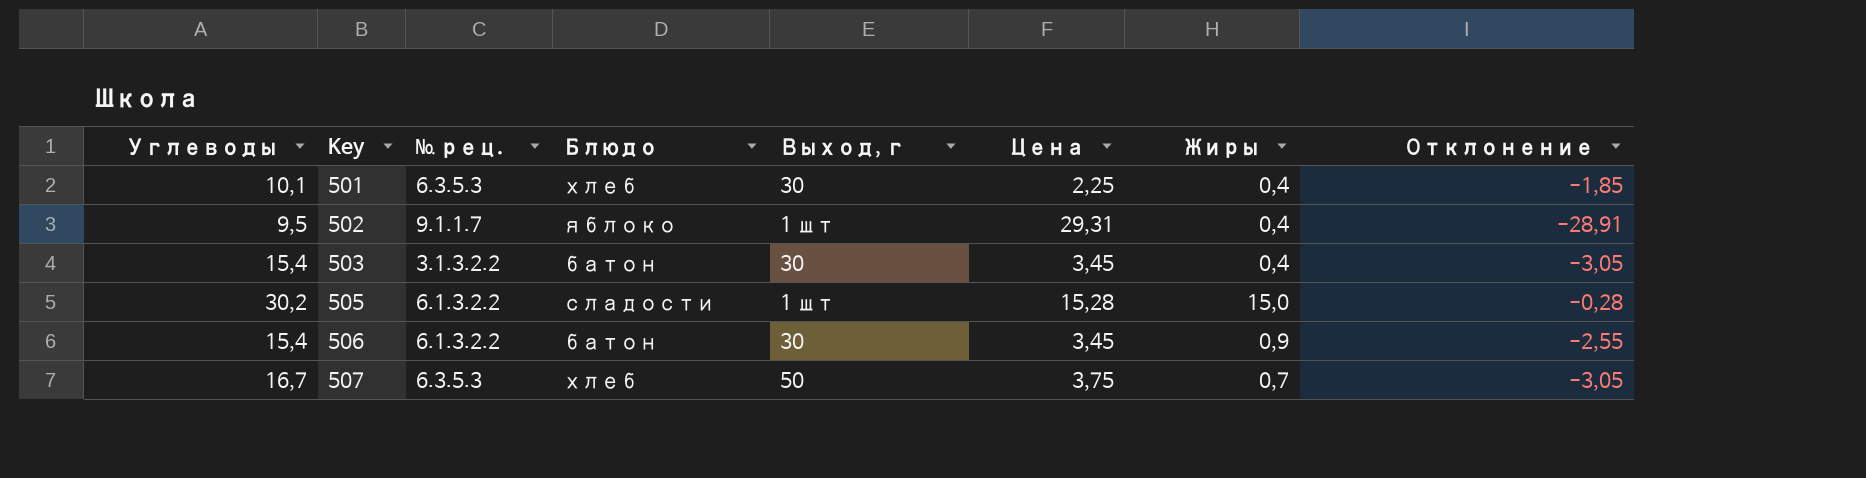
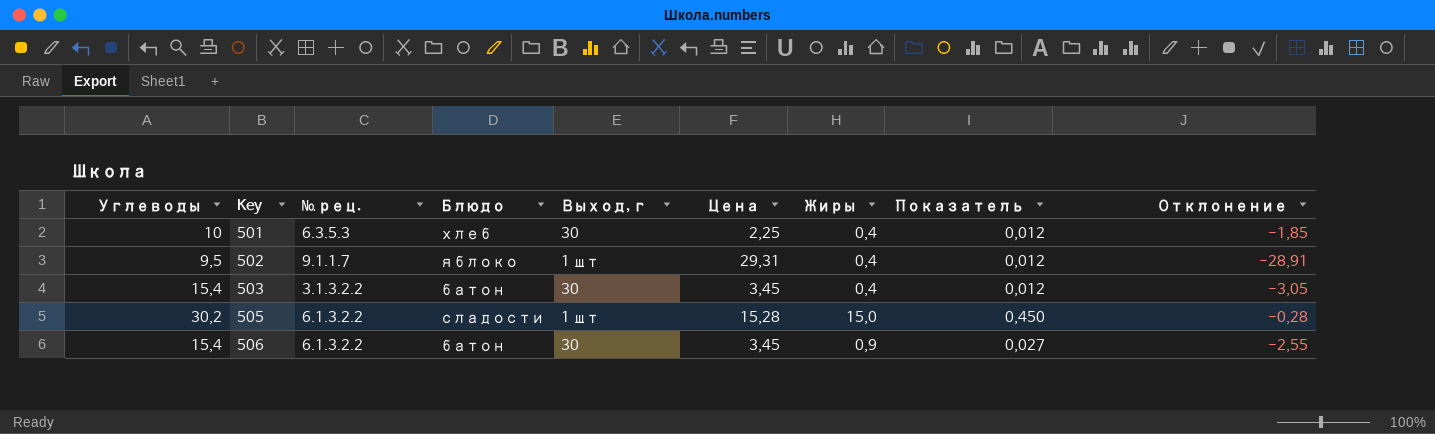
column Показатель | formula: none -> [Жиры] * 0,03
row 507: 16,7 | 6.3.5.3 | хлеб | 50 | 3,75 | 0,7 | -3,05 -> none
501 | Углеводы: 10,1 -> 10

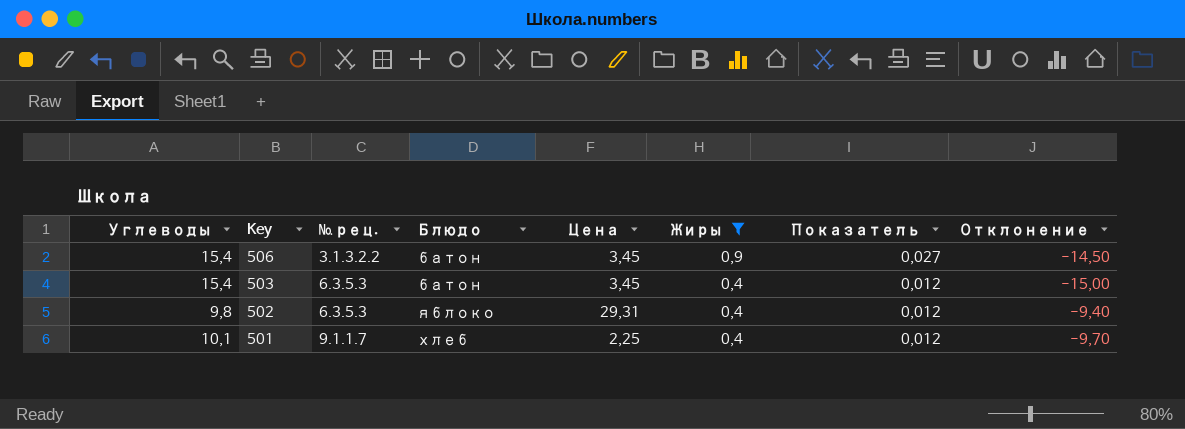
filter: none -> Жиры != 15,0
row order: Key ascending -> Key descending
column Выход, г | position: 5 -> none
column Отклонение | formula: [Жиры] - [Цена] -> [Жиры] - [Углеводы]
506 | № рец.: 6.1.3.2.2 -> 3.1.3.2.2
503 | № рец.: 3.1.3.2.2 -> 6.3.5.3
502 | Углеводы: 9,5 -> 9,8
502 | № рец.: 9.1.1.7 -> 6.3.5.3
501 | Углеводы: 10 -> 10,1
501 | № рец.: 6.3.5.3 -> 9.1.1.7

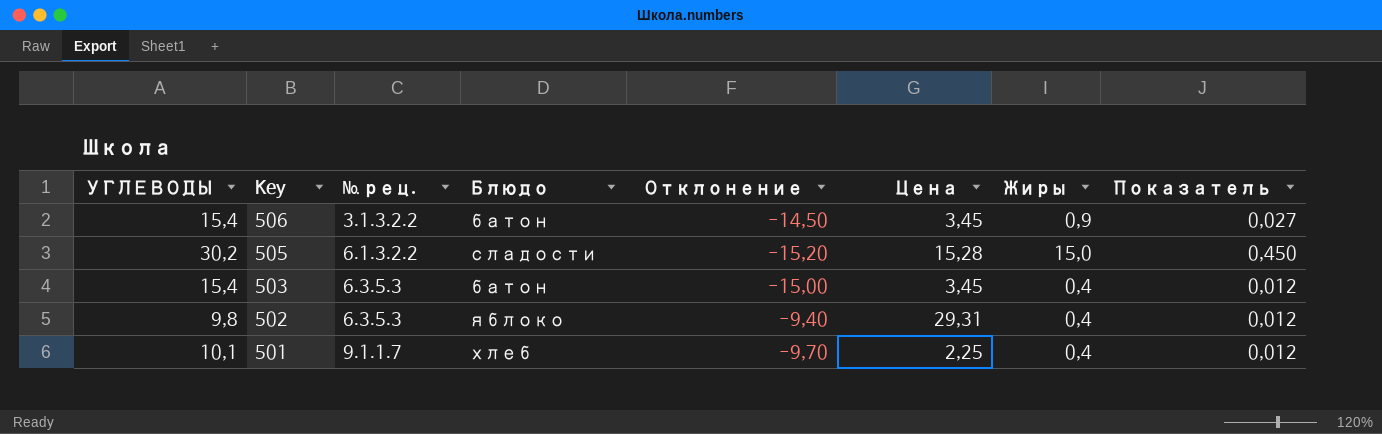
filter: Жиры != 15,0 -> none
column name: Углеводы -> УГЛЕВОДЫ
column Отклонение | position: 8 -> 5

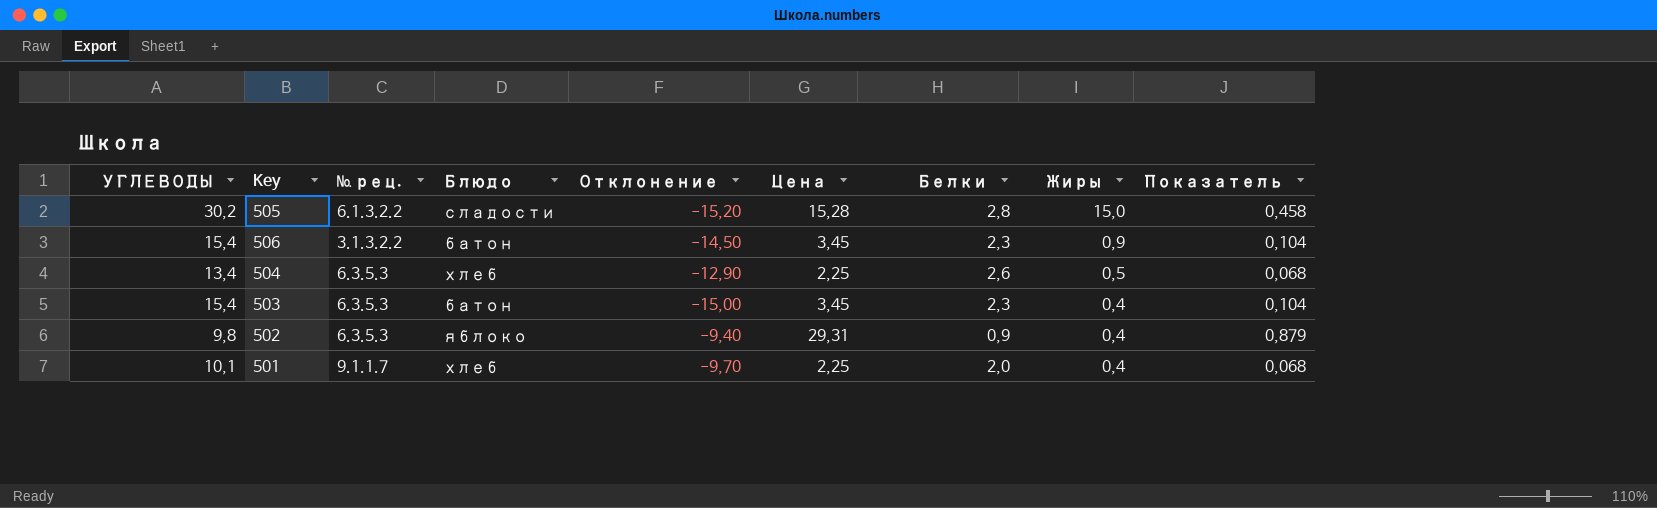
row order: Key descending -> Жиры descending
column Белки | position: none -> 7
column Показатель | formula: [Жиры] * 0,03 -> [Цена] * 0,03
row 504: none -> 13,4 | 6.3.5.3 | хлеб | -12,90 | 2,25 | 2,6 | 0,5 | 0,068

